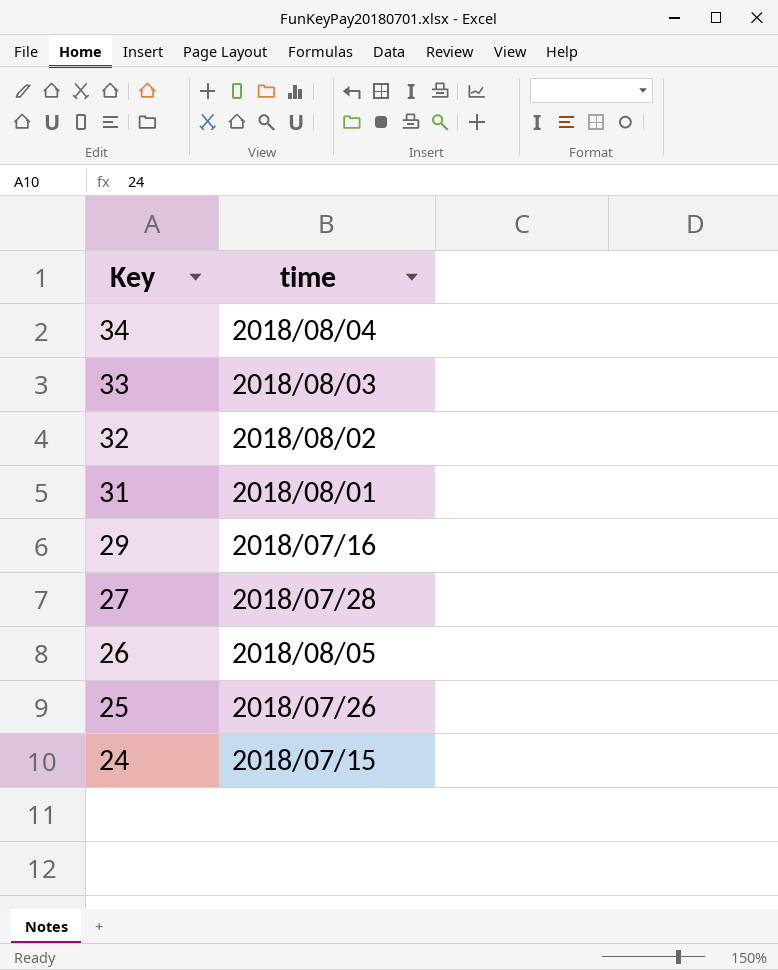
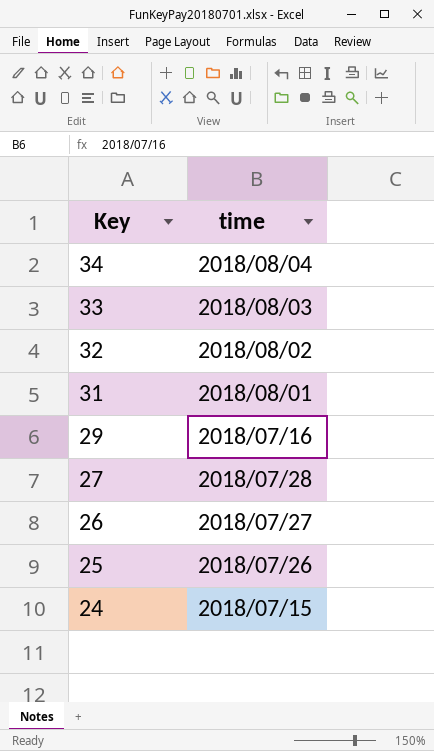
26 | time: 2018/08/05 -> 2018/07/27

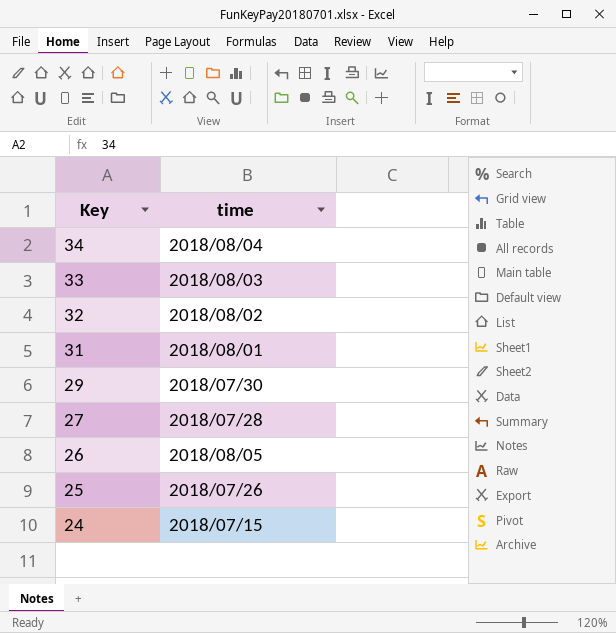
29 | time: 2018/07/16 -> 2018/07/30
26 | time: 2018/07/27 -> 2018/08/05

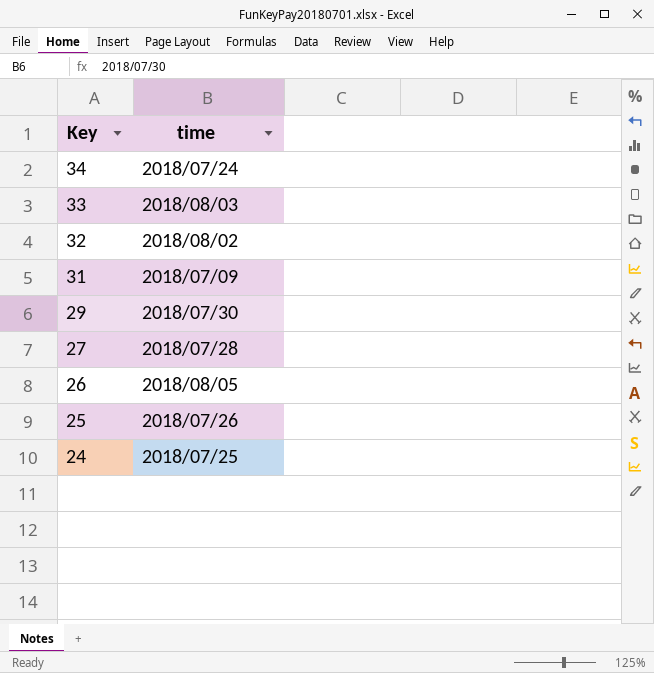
34 | time: 2018/08/04 -> 2018/07/24
31 | time: 2018/08/01 -> 2018/07/09
24 | time: 2018/07/15 -> 2018/07/25

